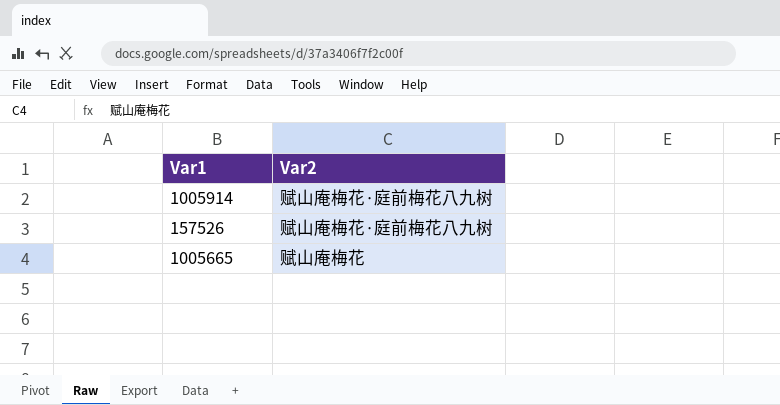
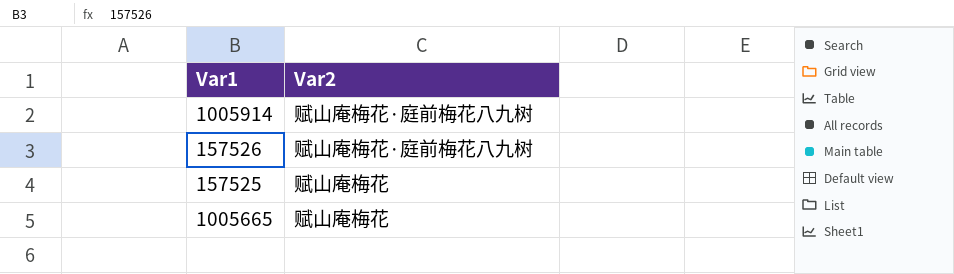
row 157525: none -> 赋山庵梅花

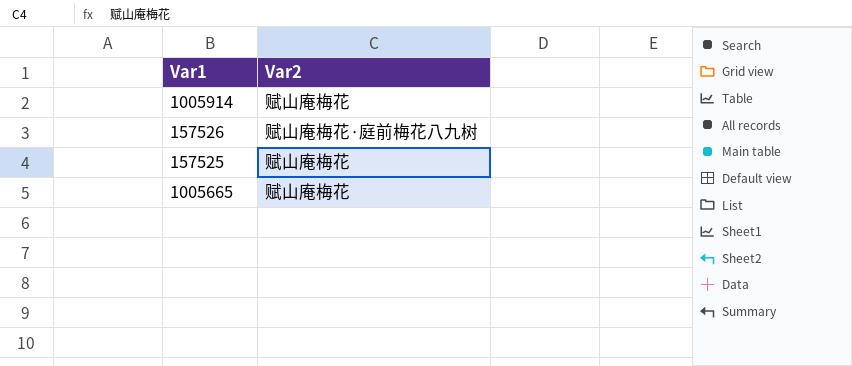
1005914 | Var2: 赋山庵梅花·庭前梅花八九树 -> 赋山庵梅花

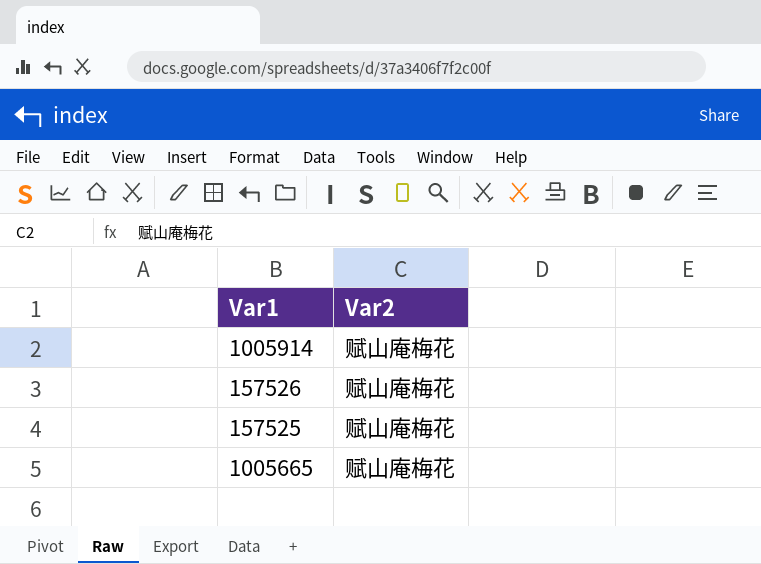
157526 | Var2: 赋山庵梅花·庭前梅花八九树 -> 赋山庵梅花

